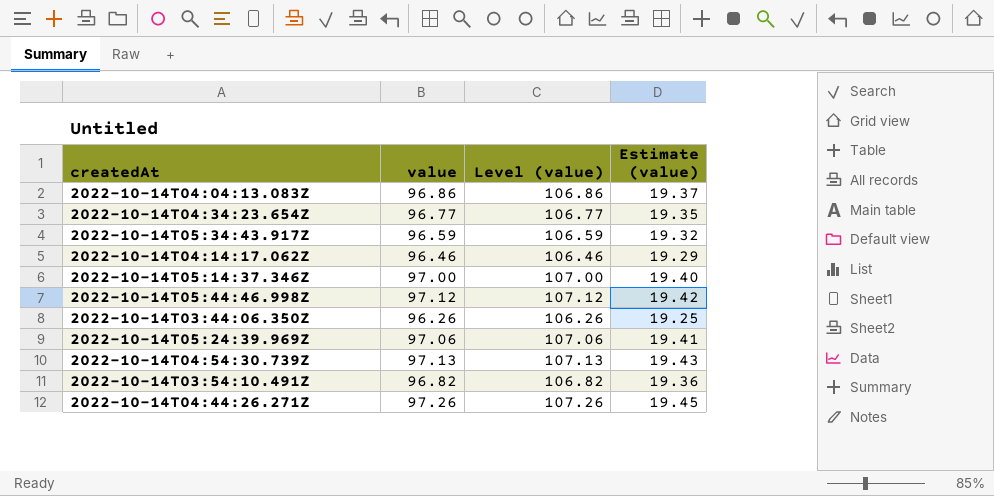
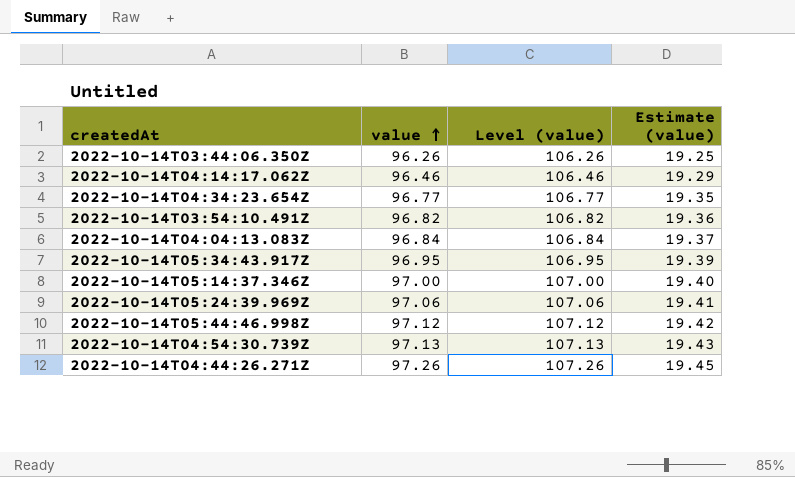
row order: none -> value ascending
2022-10-14T04:04:13.083Z | value: 96.86 -> 96.84
2022-10-14T04:04:13.083Z | Level (value): 106.86 -> 106.84
2022-10-14T05:34:43.917Z | value: 96.59 -> 96.95
2022-10-14T05:34:43.917Z | Level (value): 106.59 -> 106.95
2022-10-14T05:34:43.917Z | Estimate (value): 19.32 -> 19.39

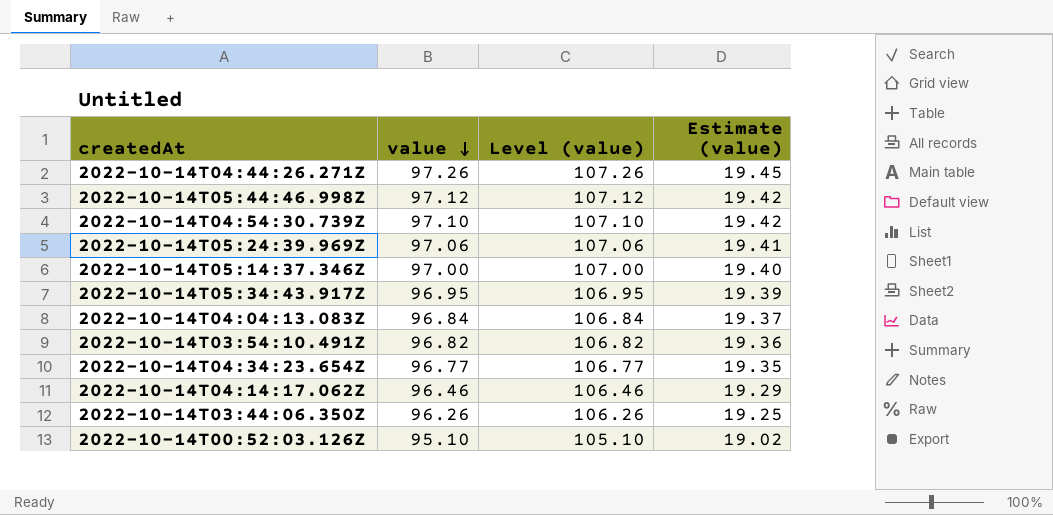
row order: value ascending -> value descending
2022-10-14T04:54:30.739Z | value: 97.13 -> 97.10
2022-10-14T04:54:30.739Z | Level (value): 107.13 -> 107.10
2022-10-14T04:54:30.739Z | Estimate (value): 19.43 -> 19.42
row 2022-10-14T00:52:03.126Z: none -> 95.10 | 105.10 | 19.02

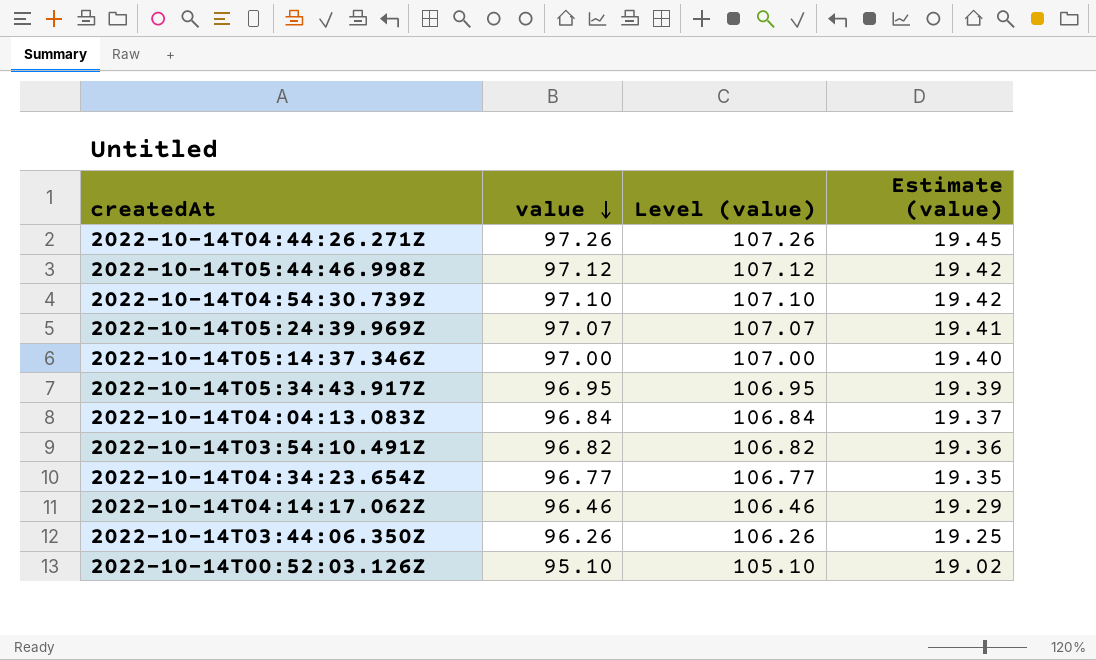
2022-10-14T05:24:39.969Z | value: 97.06 -> 97.07
2022-10-14T05:24:39.969Z | Level (value): 107.06 -> 107.07

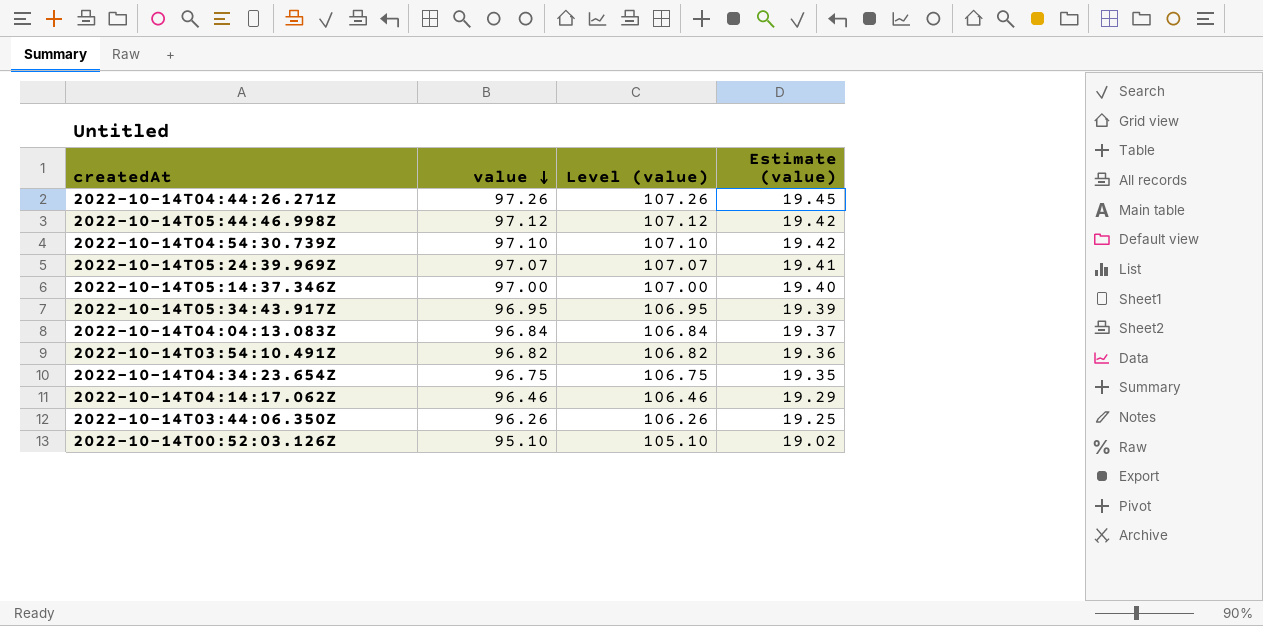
2022-10-14T04:34:23.654Z | value: 96.77 -> 96.75
2022-10-14T04:34:23.654Z | Level (value): 106.77 -> 106.75

